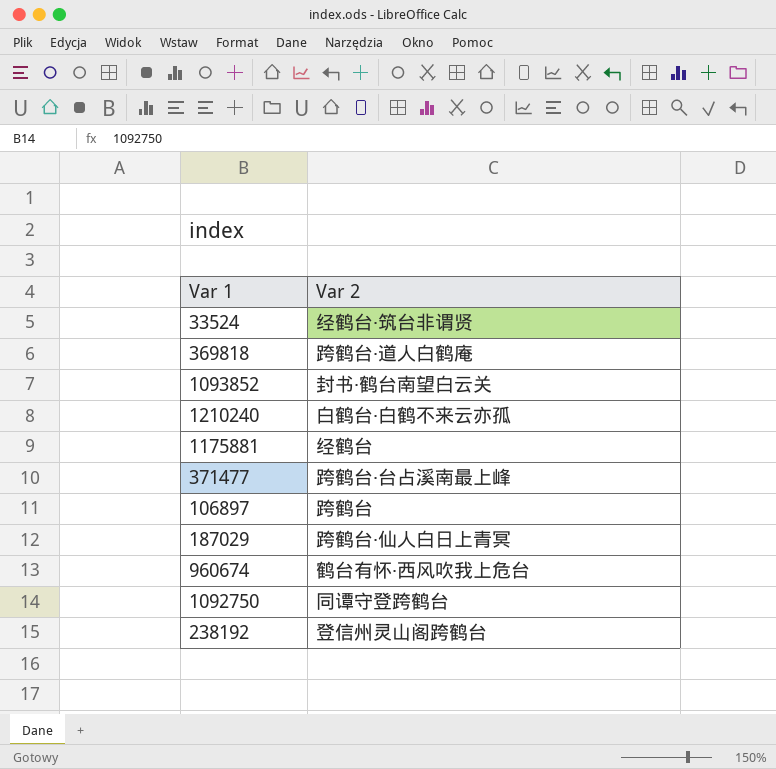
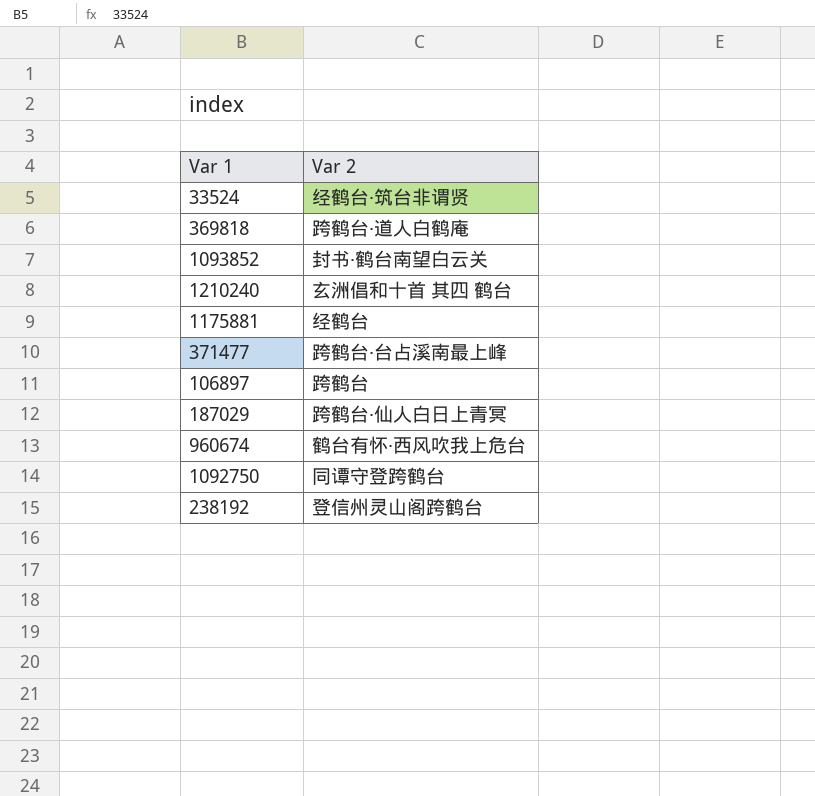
1210240 | Var 2: 白鹤台·白鹤不来云亦孤 -> 玄洲倡和十首 其四 鹤台

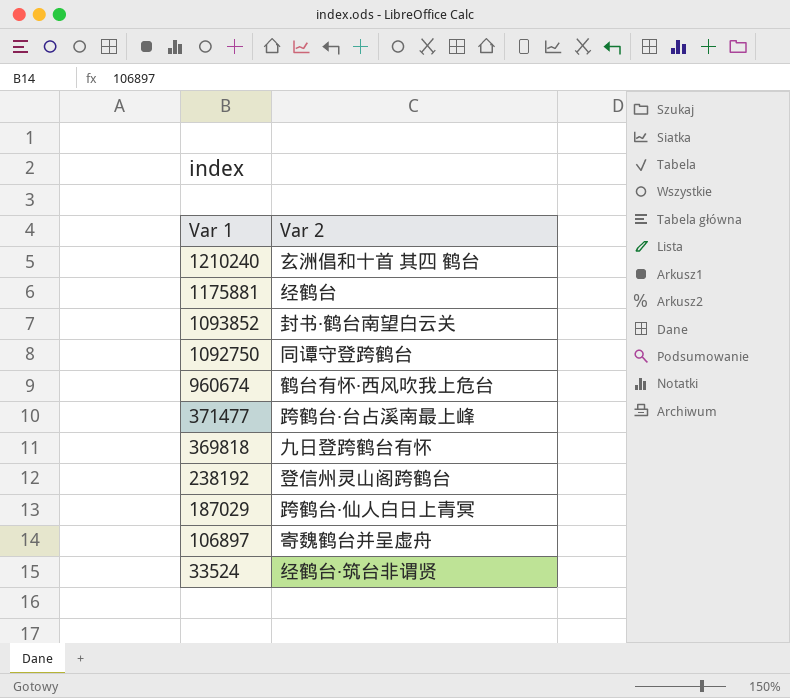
row order: none -> Var 1 descending
369818 | Var 2: 跨鹤台·道人白鹤庵 -> 九日登跨鹤台有怀
106897 | Var 2: 跨鹤台 -> 寄魏鹤台并呈虚舟

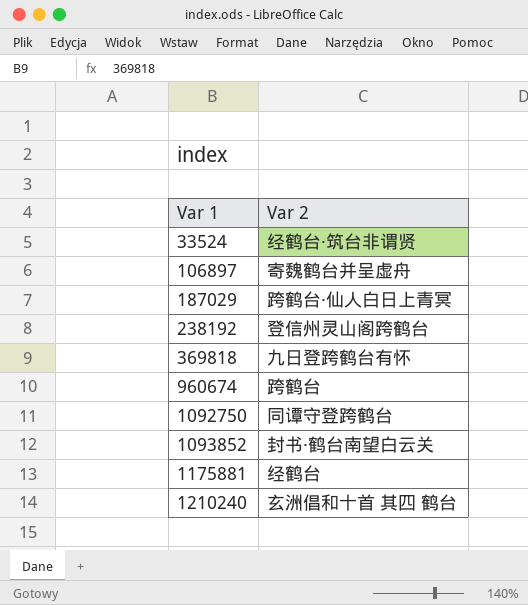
row order: Var 1 descending -> Var 1 ascending
row 371477: 跨鹤台·台占溪南最上峰 -> none
960674 | Var 2: 鹤台有怀·西风吹我上危台 -> 跨鹤台

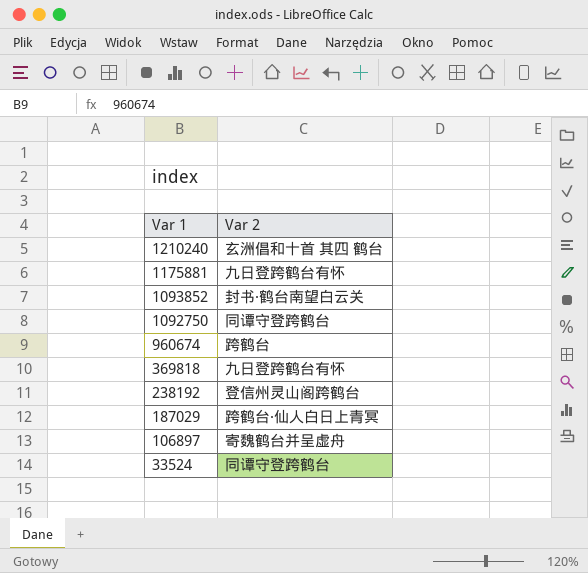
row order: Var 1 ascending -> Var 1 descending
1175881 | Var 2: 经鹤台 -> 九日登跨鹤台有怀
33524 | Var 2: 经鹤台·筑台非谓贤 -> 同谭守登跨鹤台

